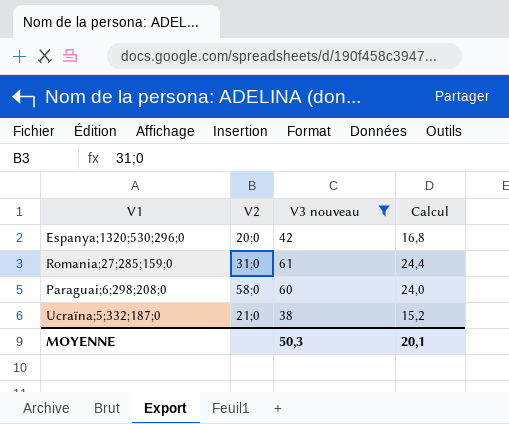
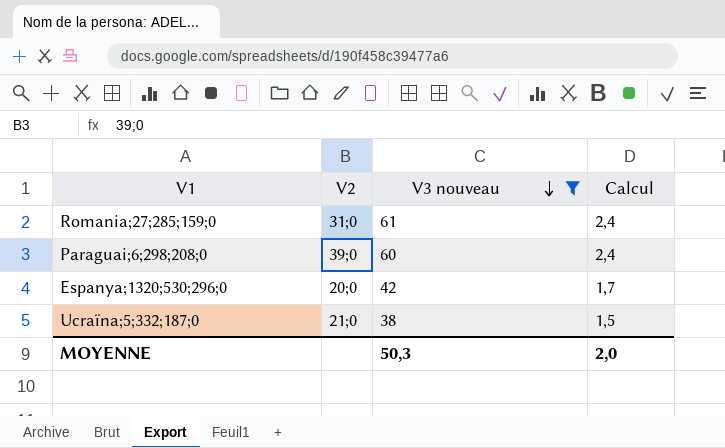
row order: none -> V3 nouveau descending
column Calcul | formula: [V3 nouveau] * 0,4 -> [V3 nouveau] * 0,04
Paraguai;6;298;208;0 | V2: 58;0 -> 39;0
MOYENNE | Calcul: 20,1 -> 2,0

